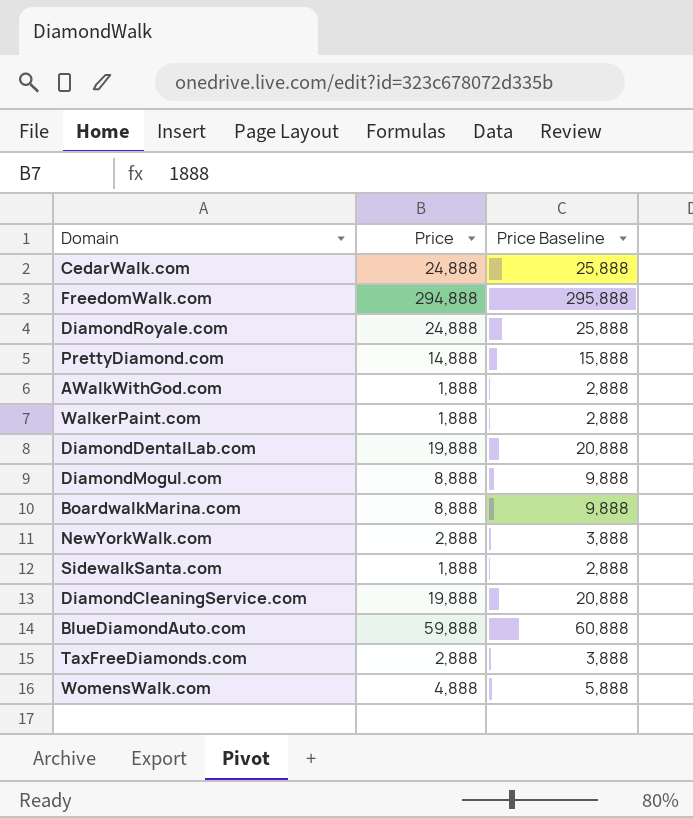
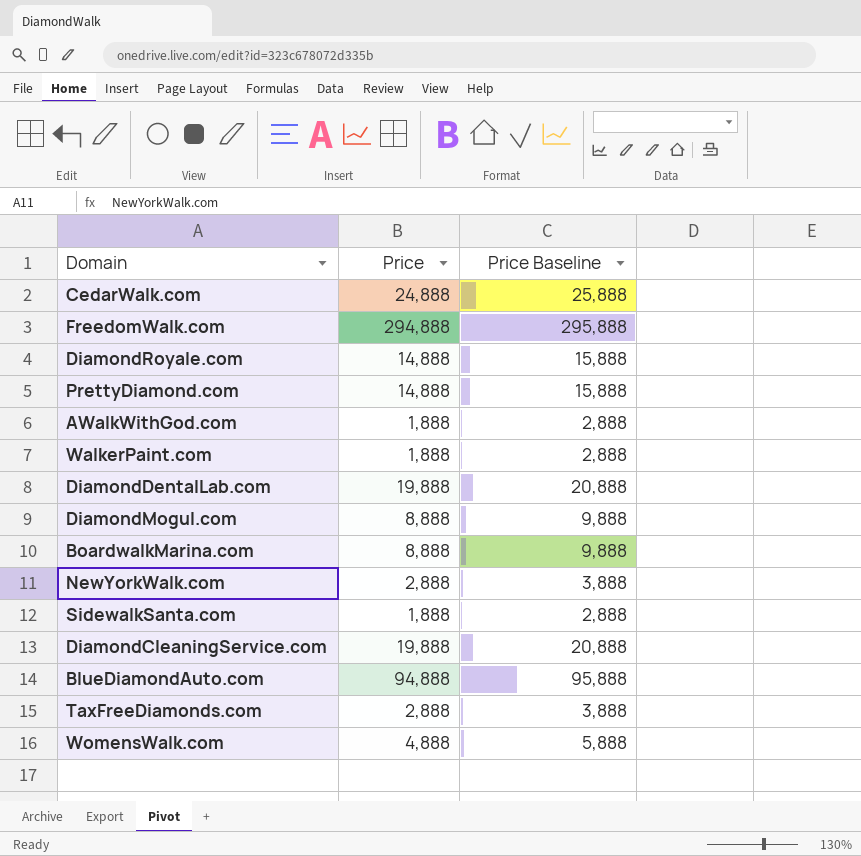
DiamondRoyale.com | Price: 24,888 -> 14,888
DiamondRoyale.com | Price Baseline: 25,888 -> 15,888
BlueDiamondAuto.com | Price: 59,888 -> 94,888
BlueDiamondAuto.com | Price Baseline: 60,888 -> 95,888

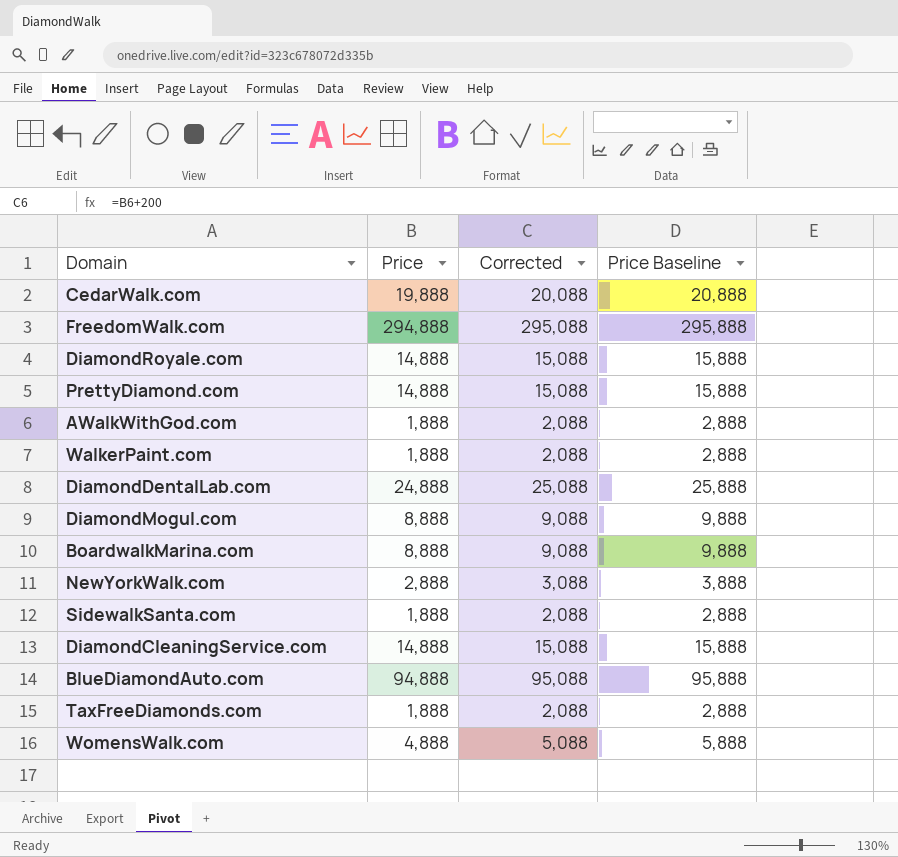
column Corrected | formula: none -> [Price] + 200
CedarWalk.com | Price: 24,888 -> 19,888
CedarWalk.com | Price Baseline: 25,888 -> 20,888
DiamondDentalLab.com | Price: 19,888 -> 24,888
DiamondDentalLab.com | Price Baseline: 20,888 -> 25,888
DiamondCleaningService.com | Price: 19,888 -> 14,888
DiamondCleaningService.com | Price Baseline: 20,888 -> 15,888
TaxFreeDiamonds.com | Price: 2,888 -> 1,888
TaxFreeDiamonds.com | Price Baseline: 3,888 -> 2,888

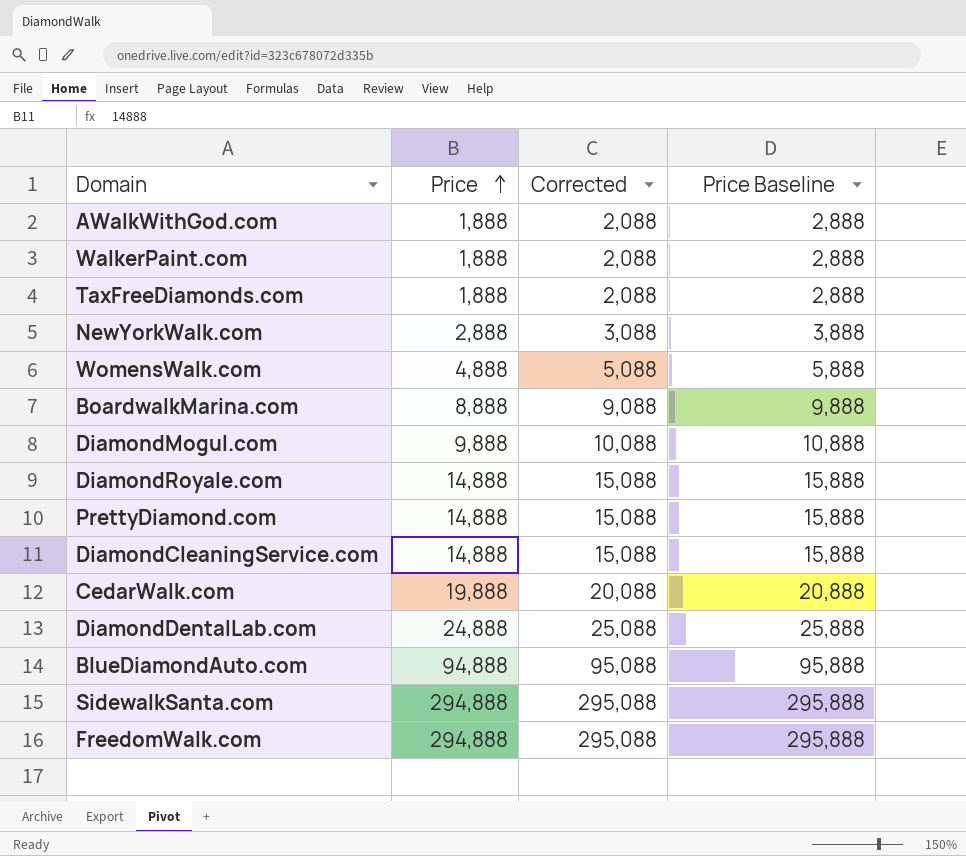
row order: none -> Price ascending
DiamondMogul.com | Price: 8,888 -> 9,888
DiamondMogul.com | Corrected: 9,088 -> 10,088
DiamondMogul.com | Price Baseline: 9,888 -> 10,888
SidewalkSanta.com | Price: 1,888 -> 294,888
SidewalkSanta.com | Corrected: 2,088 -> 295,088
SidewalkSanta.com | Price Baseline: 2,888 -> 295,888

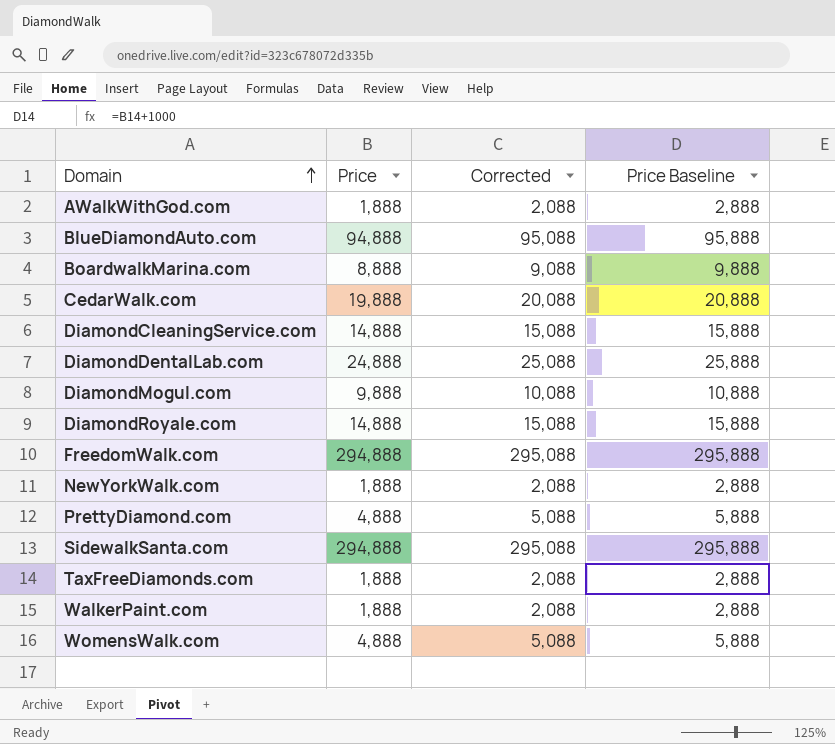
row order: Price ascending -> Domain ascending
NewYorkWalk.com | Price: 2,888 -> 1,888
NewYorkWalk.com | Corrected: 3,088 -> 2,088
NewYorkWalk.com | Price Baseline: 3,888 -> 2,888
PrettyDiamond.com | Price: 14,888 -> 4,888
PrettyDiamond.com | Corrected: 15,088 -> 5,088
PrettyDiamond.com | Price Baseline: 15,888 -> 5,888

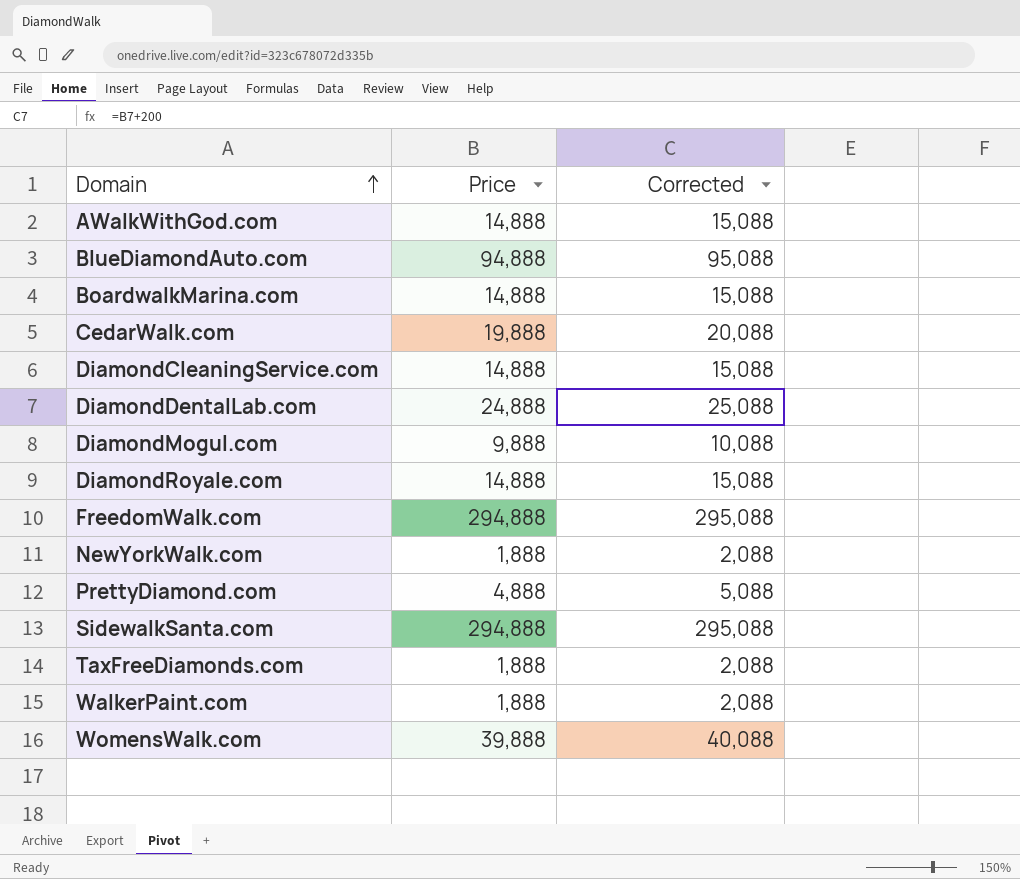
column Price Baseline | formula: [Price] + 1000 -> none
AWalkWithGod.com | Price: 1,888 -> 14,888
AWalkWithGod.com | Corrected: 2,088 -> 15,088
BoardwalkMarina.com | Price: 8,888 -> 14,888
BoardwalkMarina.com | Corrected: 9,088 -> 15,088
WomensWalk.com | Price: 4,888 -> 39,888
WomensWalk.com | Corrected: 5,088 -> 40,088

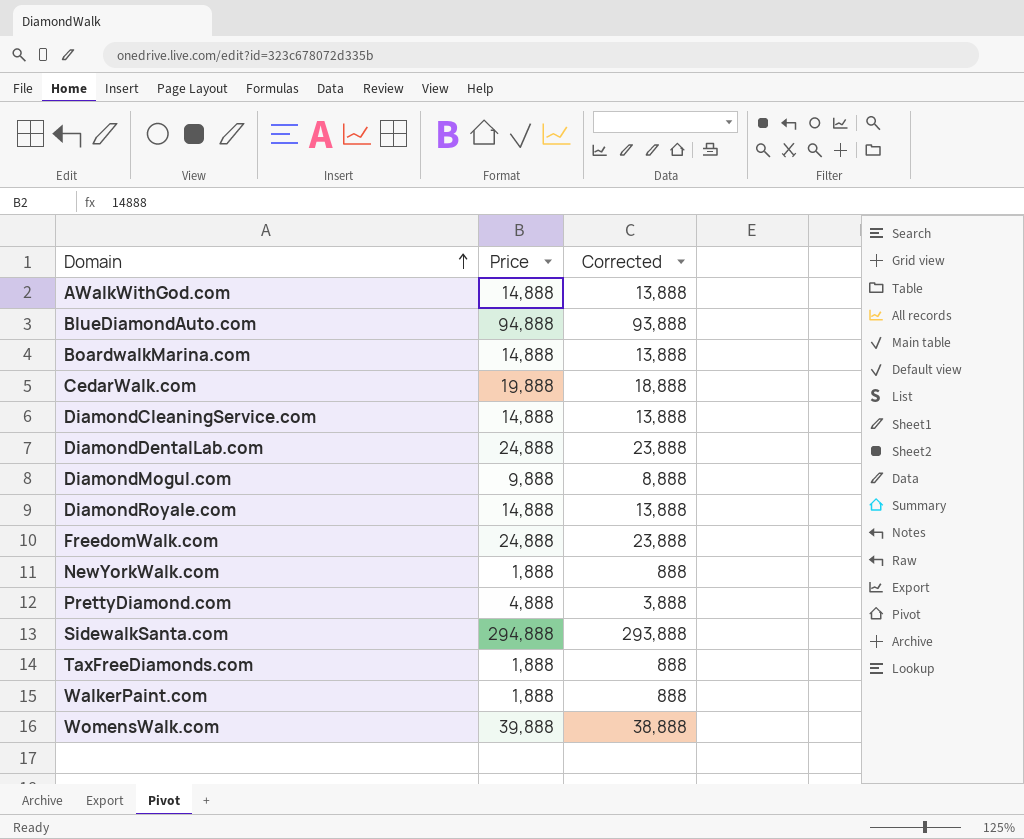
column Corrected | formula: [Price] + 200 -> [Price] - 1000
FreedomWalk.com | Price: 294,888 -> 24,888

